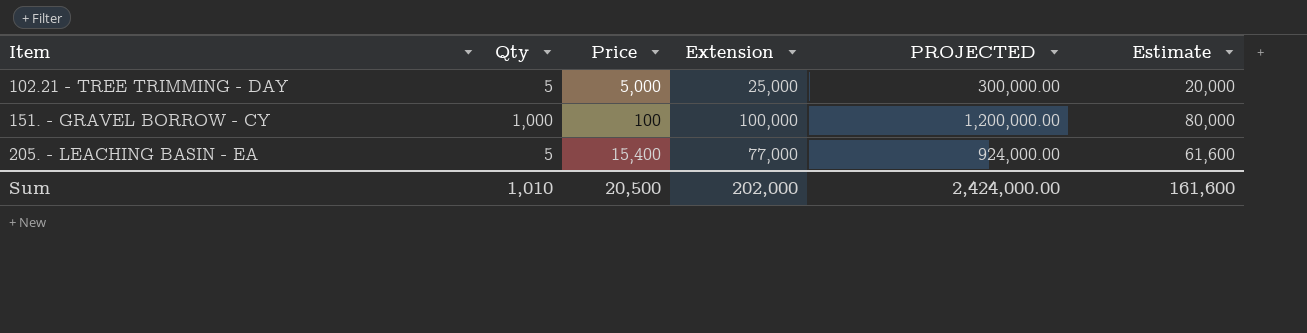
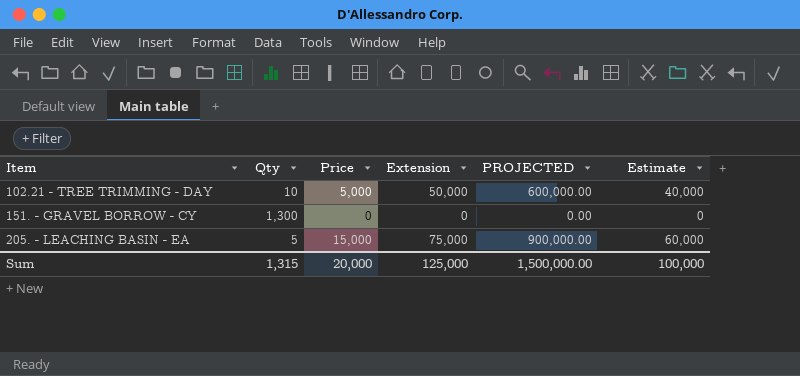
102.21 - TREE TRIMMING - DAY | Qty: 5 -> 10
102.21 - TREE TRIMMING - DAY | Extension: 25,000 -> 50,000
102.21 - TREE TRIMMING - DAY | PROJECTED: 300,000.00 -> 600,000.00
102.21 - TREE TRIMMING - DAY | Estimate: 20,000 -> 40,000
151. - GRAVEL BORROW - CY | Qty: 1,000 -> 1,300
151. - GRAVEL BORROW - CY | Price: 100 -> 0
151. - GRAVEL BORROW - CY | Extension: 100,000 -> 0
151. - GRAVEL BORROW - CY | PROJECTED: 1,200,000.00 -> 0.00
151. - GRAVEL BORROW - CY | Estimate: 80,000 -> 0
205. - LEACHING BASIN - EA | Price: 15,400 -> 15,000
205. - LEACHING BASIN - EA | Extension: 77,000 -> 75,000
205. - LEACHING BASIN - EA | PROJECTED: 924,000.00 -> 900,000.00
205. - LEACHING BASIN - EA | Estimate: 61,600 -> 60,000
Sum | Qty: 1,010 -> 1,315
Sum | Price: 20,500 -> 20,000
Sum | Extension: 202,000 -> 125,000
Sum | PROJECTED: 2,424,000.00 -> 1,500,000.00
Sum | Estimate: 161,600 -> 100,000

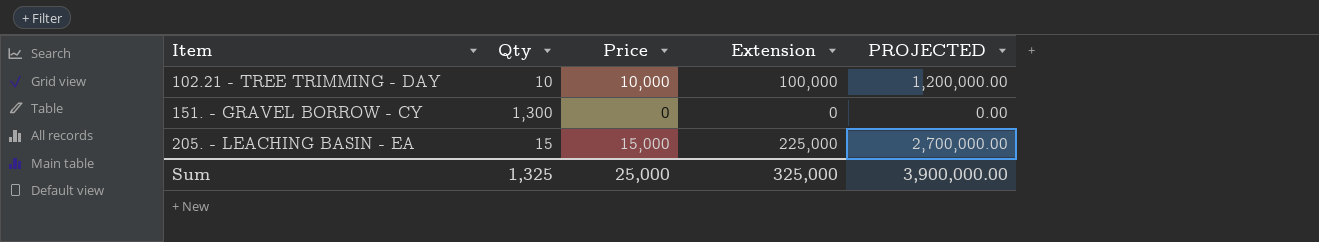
column Estimate | formula: [Extension] * 0.8 -> none
102.21 - TREE TRIMMING - DAY | Price: 5,000 -> 10,000
102.21 - TREE TRIMMING - DAY | Extension: 50,000 -> 100,000
102.21 - TREE TRIMMING - DAY | PROJECTED: 600,000.00 -> 1,200,000.00
205. - LEACHING BASIN - EA | Qty: 5 -> 15
205. - LEACHING BASIN - EA | Extension: 75,000 -> 225,000
205. - LEACHING BASIN - EA | PROJECTED: 900,000.00 -> 2,700,000.00
Sum | Qty: 1,315 -> 1,325
Sum | Price: 20,000 -> 25,000
Sum | Extension: 125,000 -> 325,000
Sum | PROJECTED: 1,500,000.00 -> 3,900,000.00

